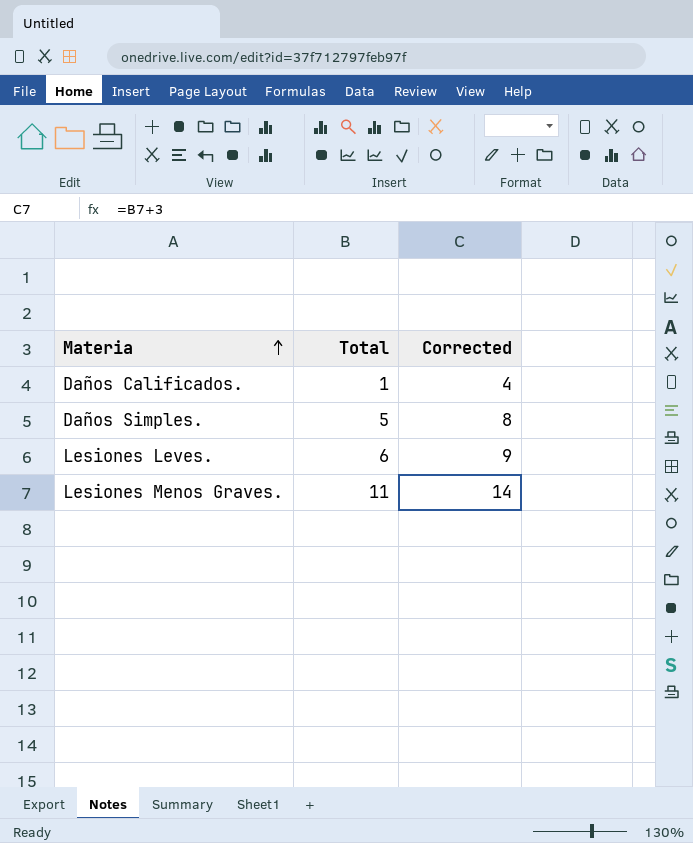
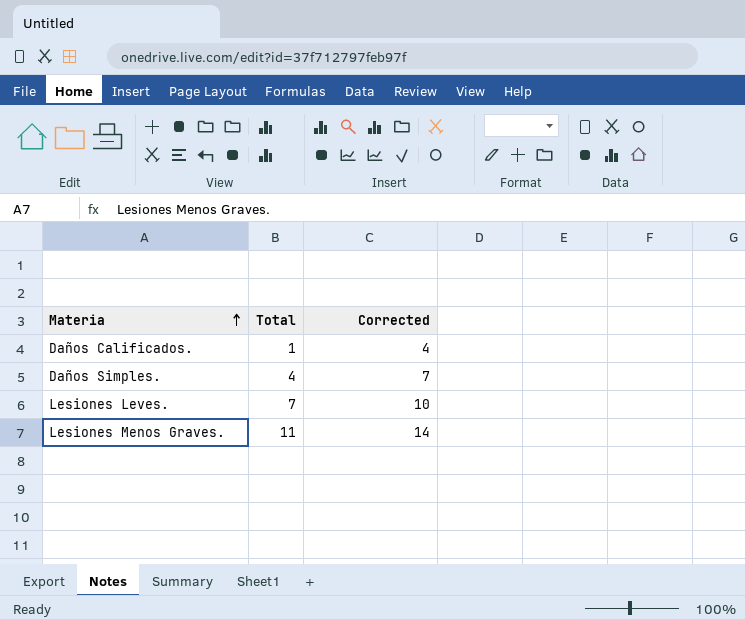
Daños Simples. | Total: 5 -> 4
Daños Simples. | Corrected: 8 -> 7
Lesiones Leves. | Total: 6 -> 7
Lesiones Leves. | Corrected: 9 -> 10

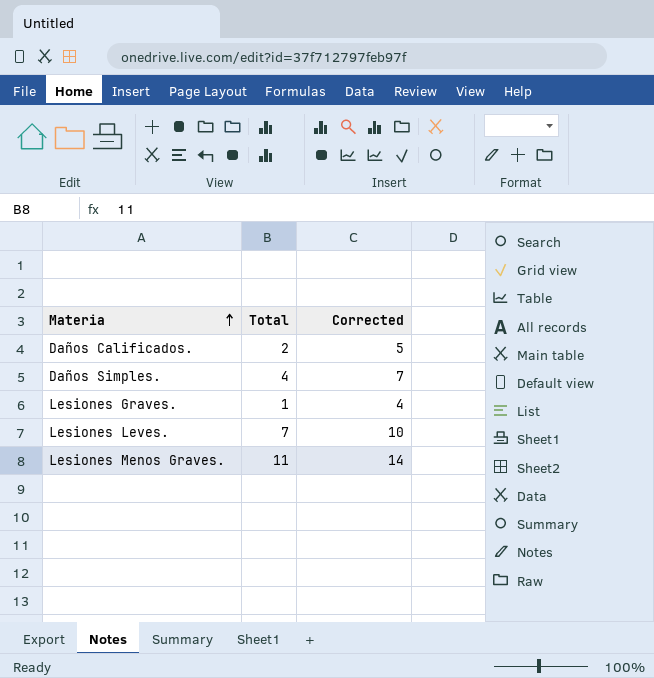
Daños Calificados. | Total: 1 -> 2
Daños Calificados. | Corrected: 4 -> 5
row Lesiones Graves.: none -> 1 | 4

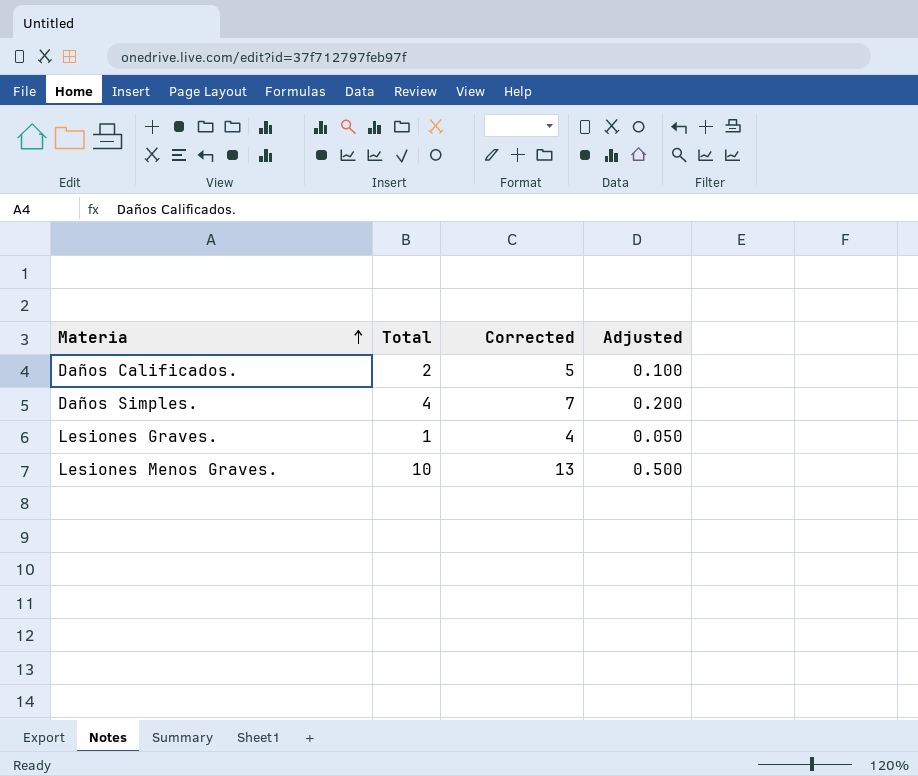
column Adjusted | formula: none -> [Total] * 0.05
row Lesiones Leves.: 7 | 10 -> none
Lesiones Menos Graves. | Total: 11 -> 10
Lesiones Menos Graves. | Corrected: 14 -> 13

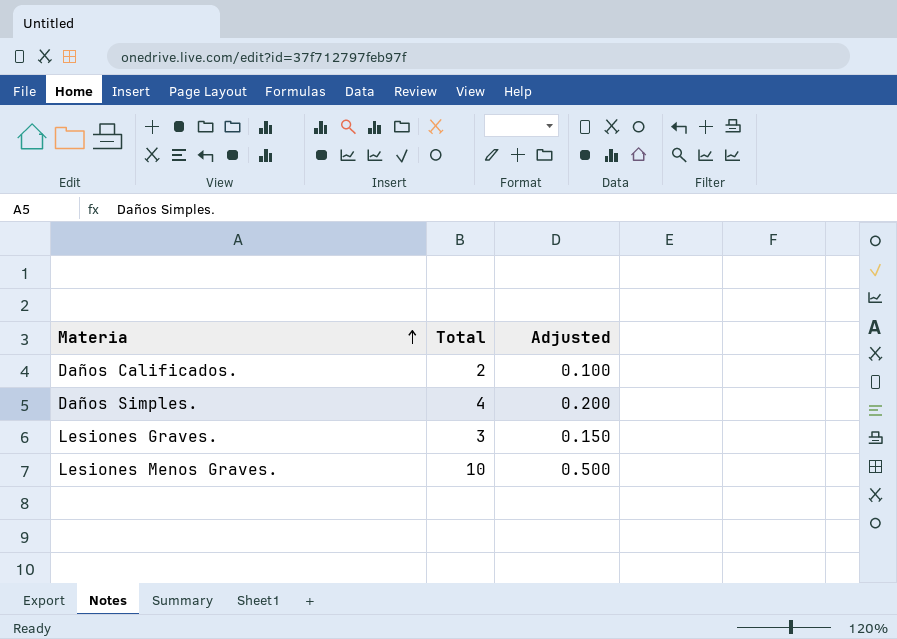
column Corrected | formula: [Total] + 3 -> none
Lesiones Graves. | Total: 1 -> 3
Lesiones Graves. | Adjusted: 0.050 -> 0.150

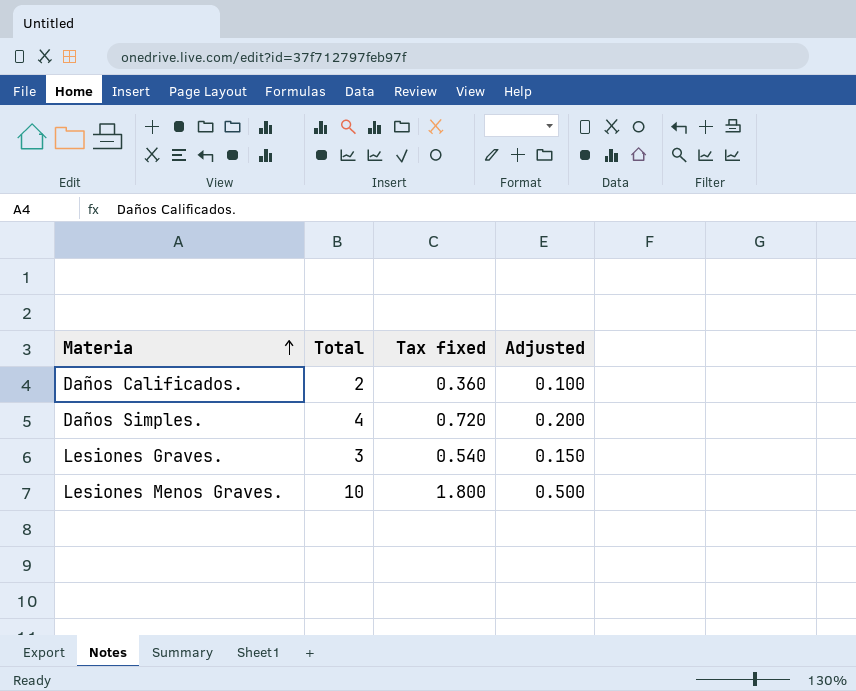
column Tax fixed | formula: none -> [Total] * 0.18

